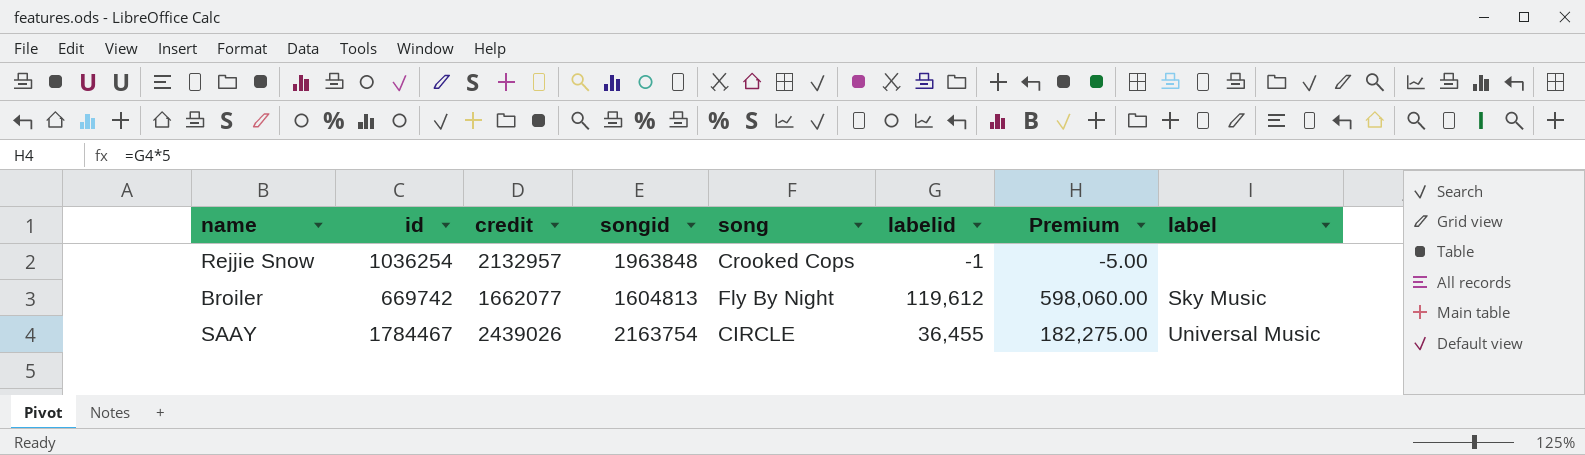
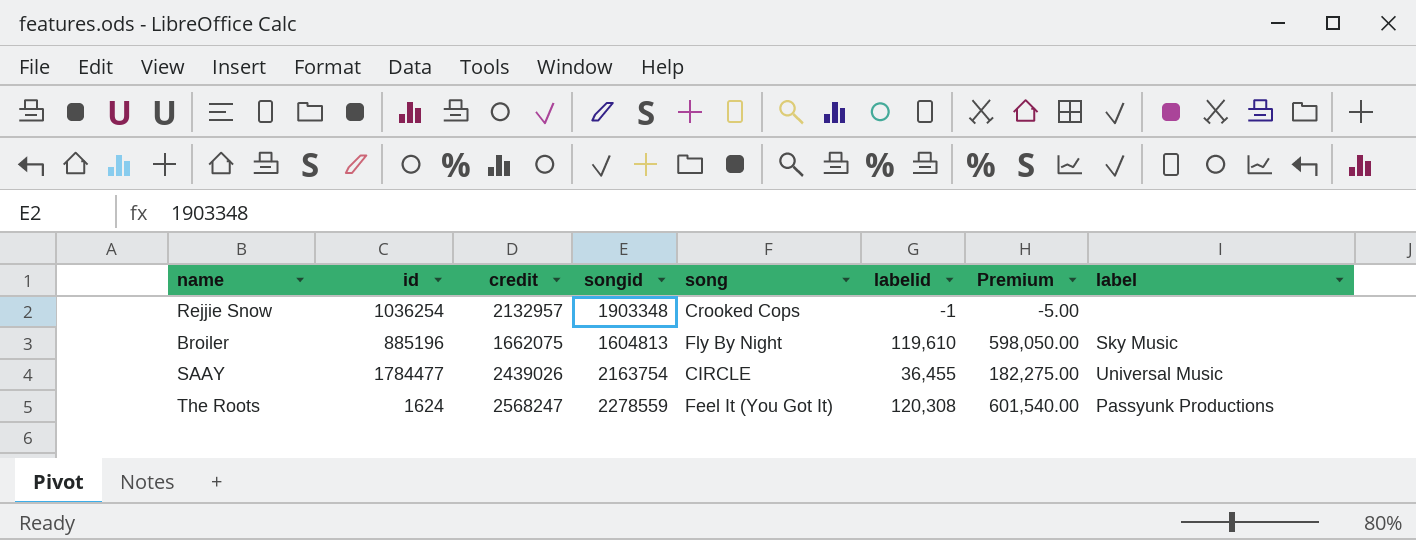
Rejjie Snow | songid: 1963848 -> 1903348
Broiler | id: 669742 -> 885196
Broiler | credit: 1662077 -> 1662075
Broiler | labelid: 119,612 -> 119,610
Broiler | Premium: 598,060.00 -> 598,050.00
SAAY | id: 1784467 -> 1784477
row The Roots: none -> 1624 | 2568247 | 2278559 | Feel It (You Got It) | 120,308 | 601,540.00 | Passyunk Productions

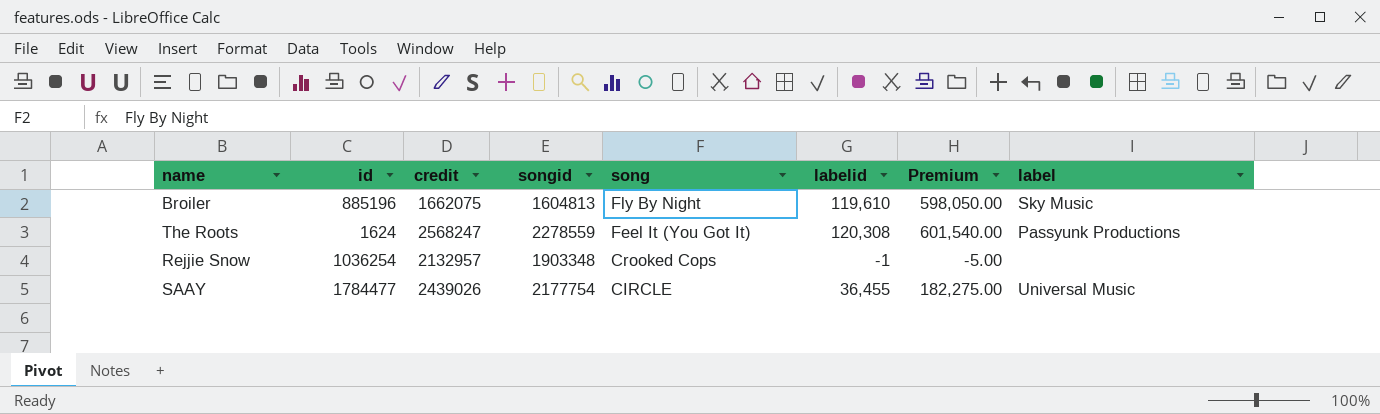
row order: none -> song descending
SAAY | songid: 2163754 -> 2177754

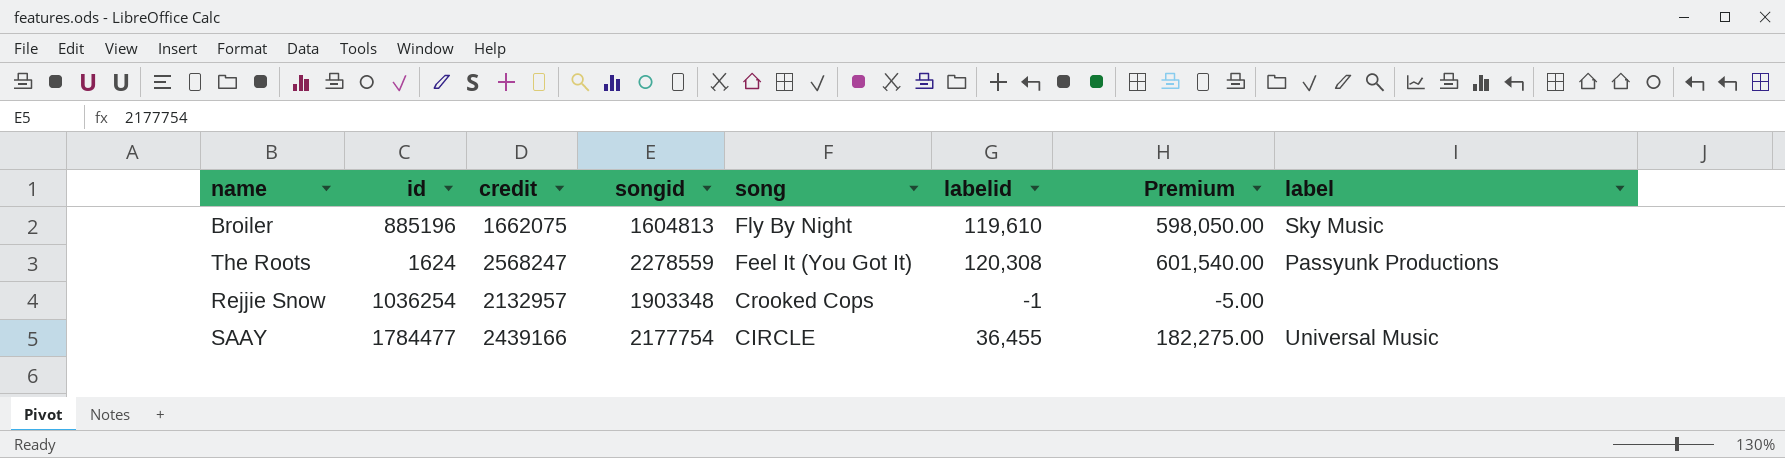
SAAY | credit: 2439026 -> 2439166

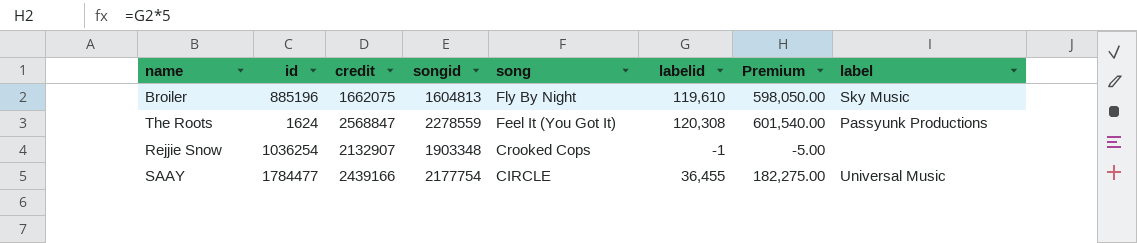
The Roots | credit: 2568247 -> 2568847
Rejjie Snow | credit: 2132957 -> 2132907

